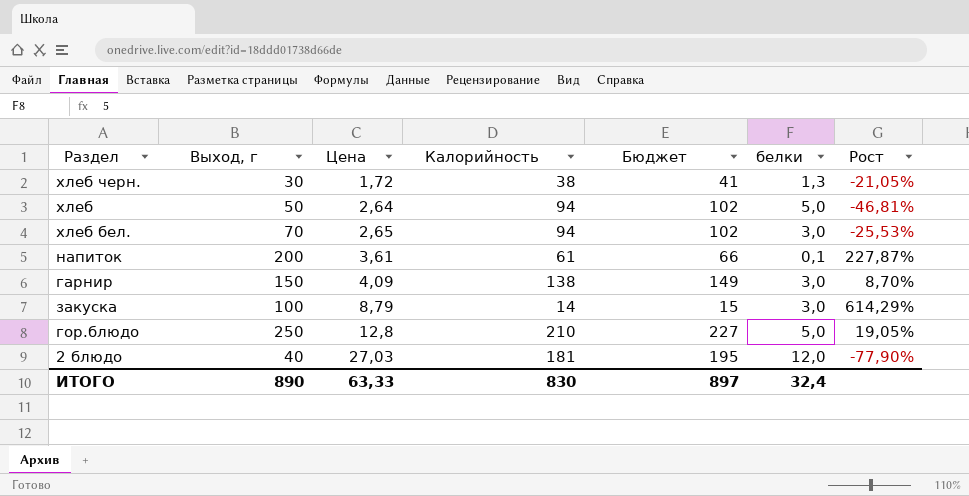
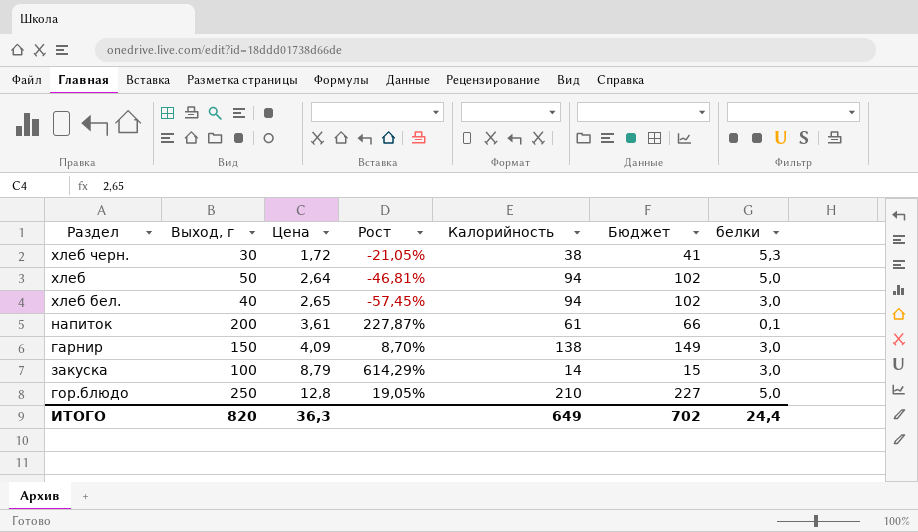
column Рост | position: 7 -> 4
row 2 блюдо: 40 | 27,03 | 181 | 195 | 12,0 | -77,90% -> none
хлеб черн. | белки: 1,3 -> 5,3
хлеб бел. | Выход, г: 70 -> 40
хлеб бел. | Рост: -25,53% -> -57,45%
ИТОГО | Выход, г: 890 -> 820
ИТОГО | Цена: 63,33 -> 36,3
ИТОГО | Калорийность: 830 -> 649
ИТОГО | Бюджет: 897 -> 702
ИТОГО | белки: 32,4 -> 24,4

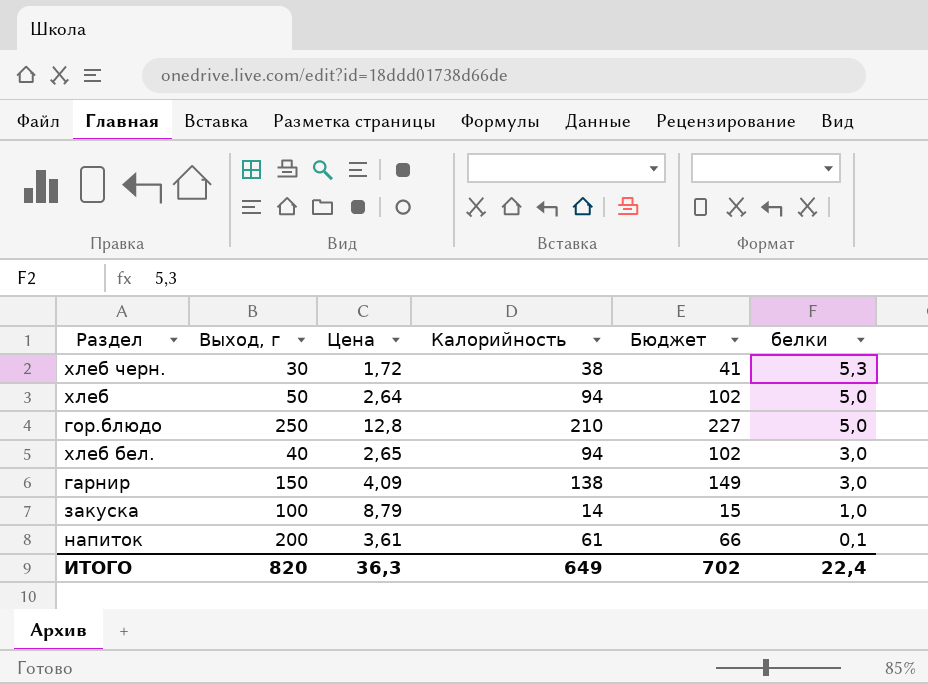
row order: Цена ascending -> белки descending
column Рост | formula: ([Выход, г] - [Калорийность]) / [Калорийность] -> none
закуска | белки: 3,0 -> 1,0
ИТОГО | белки: 24,4 -> 22,4

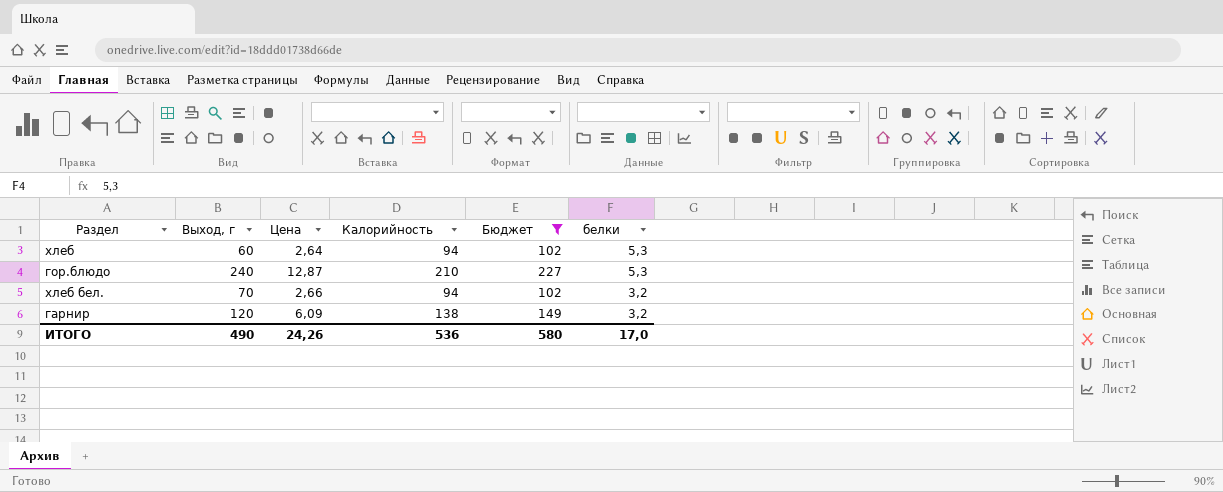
filter: none -> Бюджет >= 102
хлеб | Выход, г: 50 -> 60
хлеб | белки: 5,0 -> 5,3
гор.блюдо | Выход, г: 250 -> 240
гор.блюдо | Цена: 12,8 -> 12,87
гор.блюдо | белки: 5,0 -> 5,3
хлеб бел. | Выход, г: 40 -> 70
хлеб бел. | Цена: 2,65 -> 2,66
хлеб бел. | белки: 3,0 -> 3,2
гарнир | Выход, г: 150 -> 120
гарнир | Цена: 4,09 -> 6,09
гарнир | белки: 3,0 -> 3,2
ИТОГО | Выход, г: 820 -> 490
ИТОГО | Цена: 36,3 -> 24,26
ИТОГО | Калорийность: 649 -> 536
ИТОГО | Бюджет: 702 -> 580
ИТОГО | белки: 22,4 -> 17,0

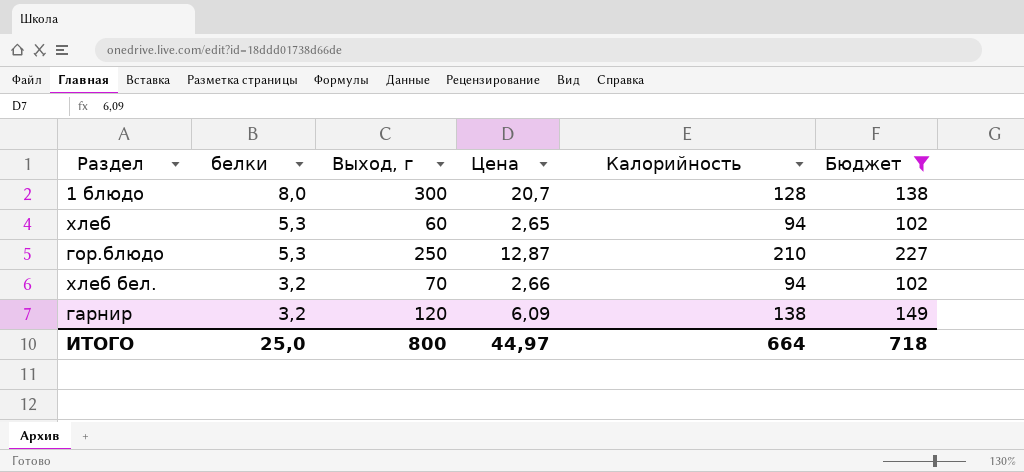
column белки | position: 6 -> 2
row 1 блюдо: none -> 8,0 | 300 | 20,7 | 128 | 138
хлеб | Цена: 2,64 -> 2,65
гор.блюдо | Выход, г: 240 -> 250
ИТОГО | белки: 17,0 -> 25,0
ИТОГО | Выход, г: 490 -> 800
ИТОГО | Цена: 24,26 -> 44,97
ИТОГО | Калорийность: 536 -> 664
ИТОГО | Бюджет: 580 -> 718

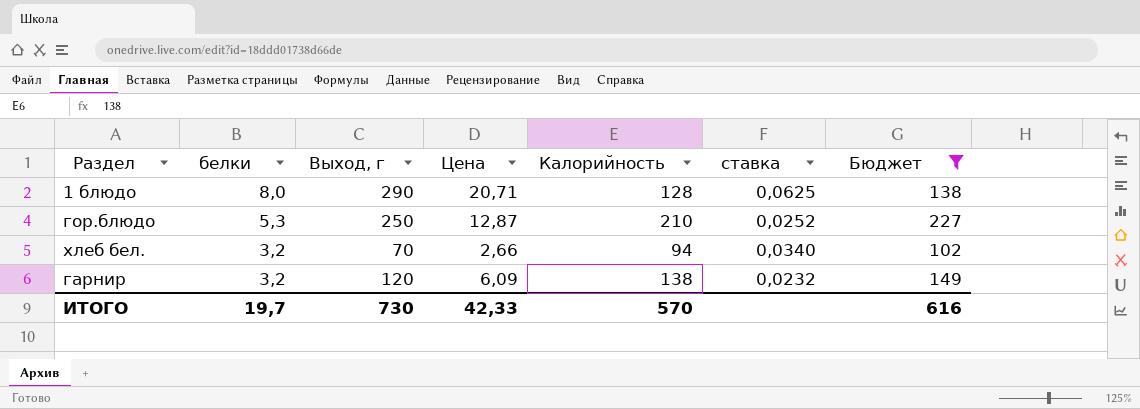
column ставка | formula: none -> [белки] / [Калорийность]
row хлеб: 5,3 | 60 | 2,65 | 94 | 102 -> none
1 блюдо | Выход, г: 300 -> 290
1 блюдо | Цена: 20,7 -> 20,71
ИТОГО | белки: 25,0 -> 19,7
ИТОГО | Выход, г: 800 -> 730
ИТОГО | Цена: 44,97 -> 42,33
ИТОГО | Калорийность: 664 -> 570
ИТОГО | Бюджет: 718 -> 616

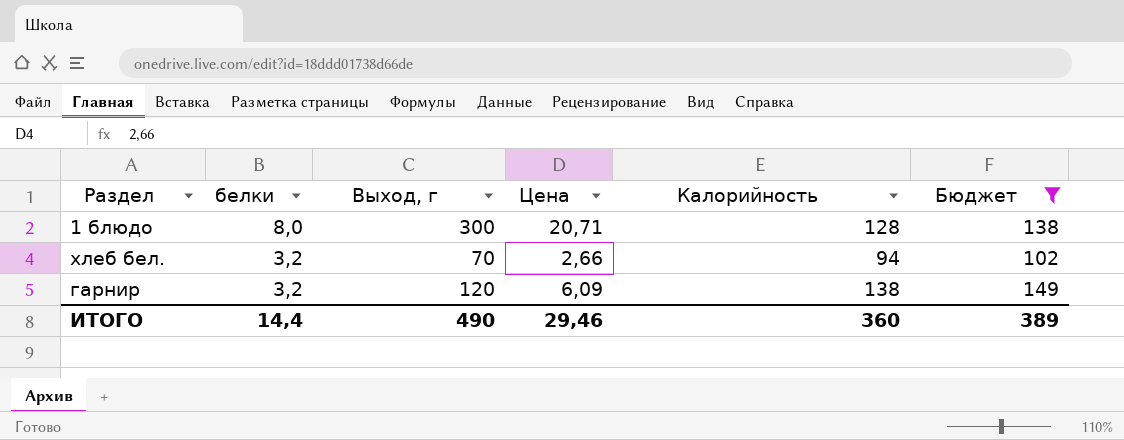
column ставка | formula: [белки] / [Калорийность] -> none
row гор.блюдо: 5,3 | 250 | 12,87 | 210 | 0,0252 | 227 -> none
1 блюдо | Выход, г: 290 -> 300
ИТОГО | белки: 19,7 -> 14,4
ИТОГО | Выход, г: 730 -> 490
ИТОГО | Цена: 42,33 -> 29,46
ИТОГО | Калорийность: 570 -> 360
ИТОГО | Бюджет: 616 -> 389

